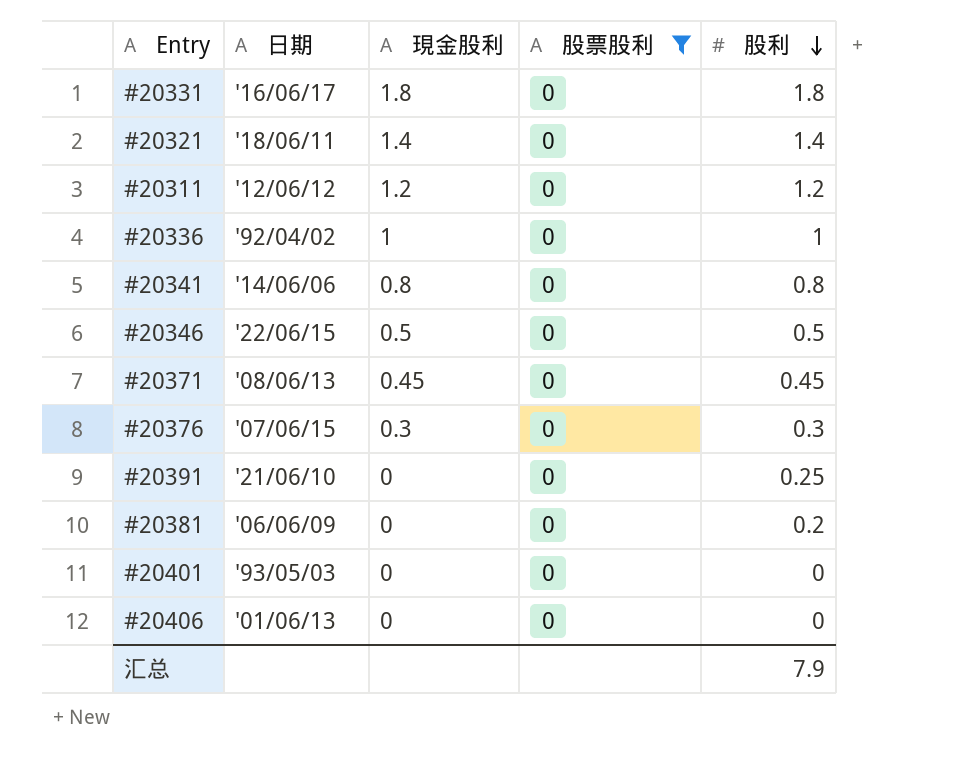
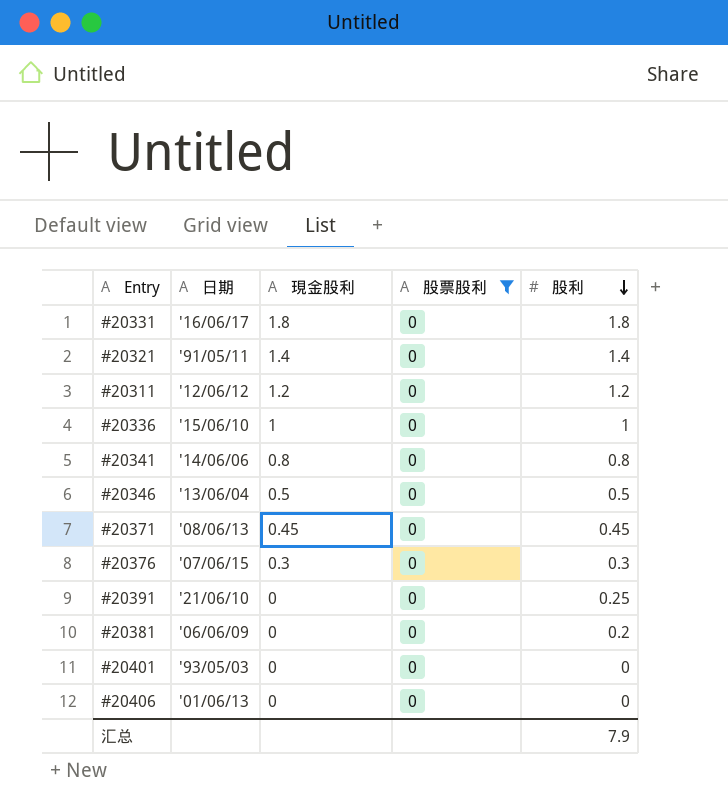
#20321 | 日期: '18/06/11 -> '91/05/11
#20336 | 日期: '92/04/02 -> '15/06/10
#20346 | 日期: '22/06/15 -> '13/06/04

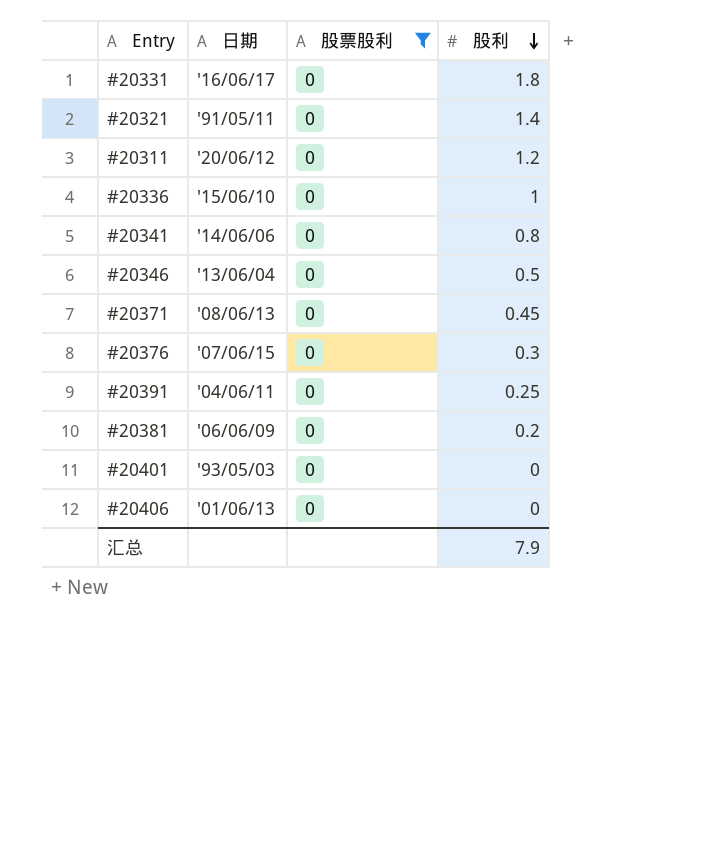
column 現金股利 | position: 3 -> none
#20311 | 日期: '12/06/12 -> '20/06/12
#20391 | 日期: '21/06/10 -> '04/06/11

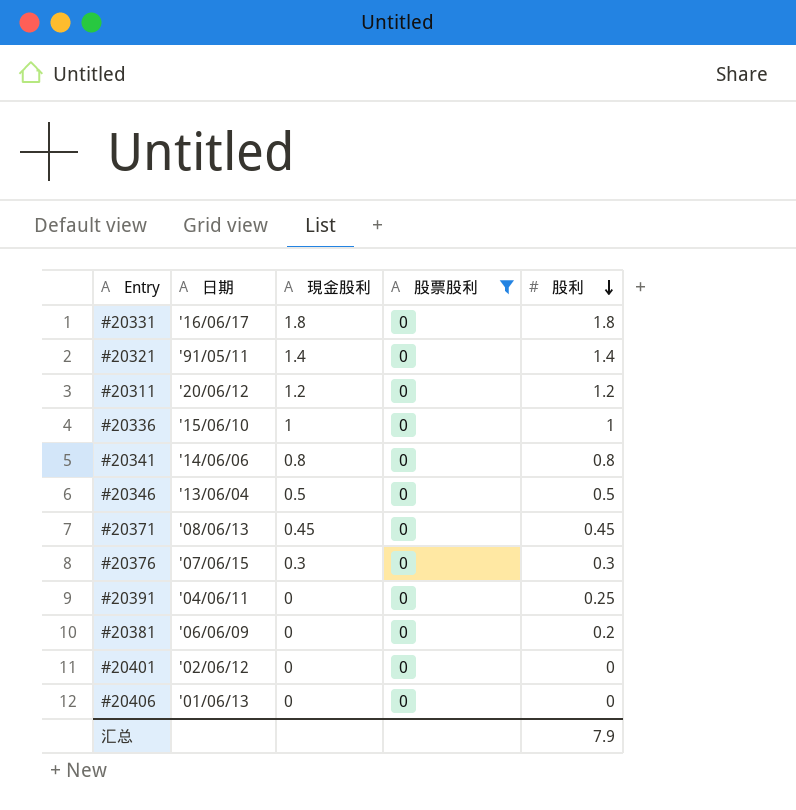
column 現金股利 | position: none -> 3
#20401 | 日期: '93/05/03 -> '02/06/12

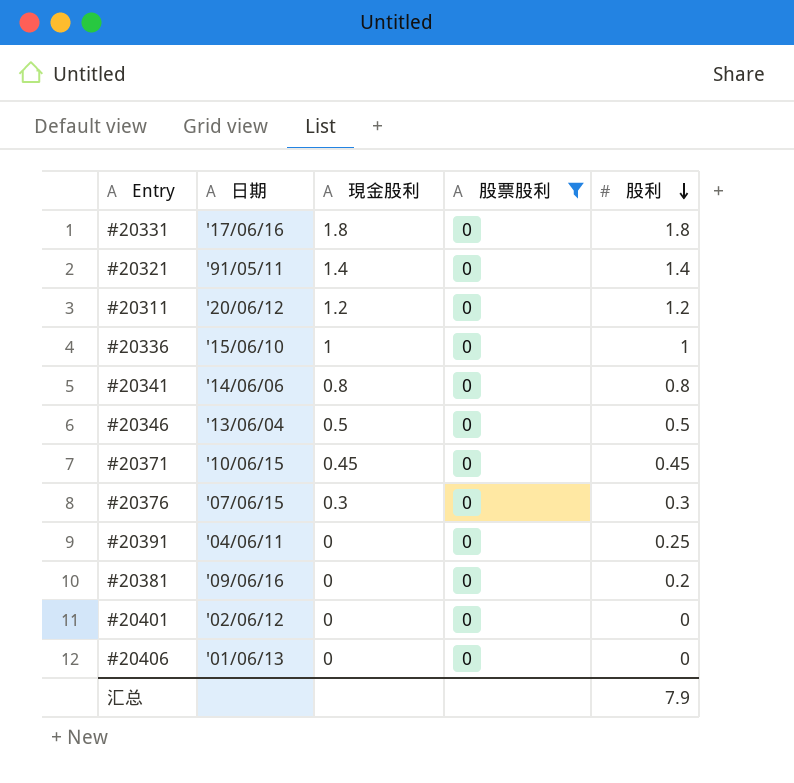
#20331 | 日期: '16/06/17 -> '17/06/16
#20371 | 日期: '08/06/13 -> '10/06/15
#20381 | 日期: '06/06/09 -> '09/06/16

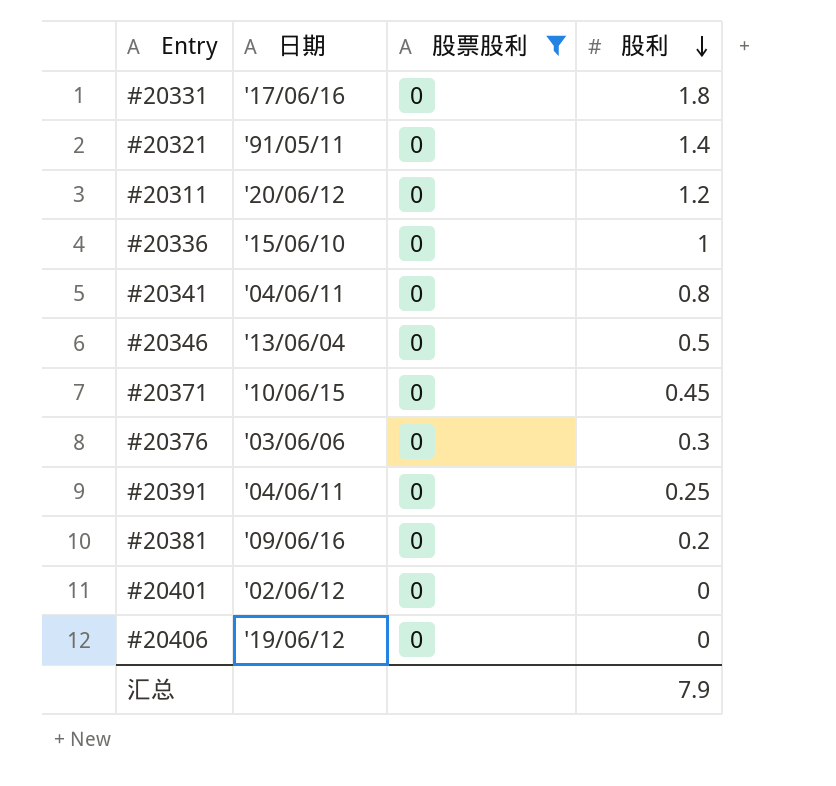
column 現金股利 | position: 3 -> none
#20341 | 日期: '14/06/06 -> '04/06/11
#20376 | 日期: '07/06/15 -> '03/06/06
#20406 | 日期: '01/06/13 -> '19/06/12

